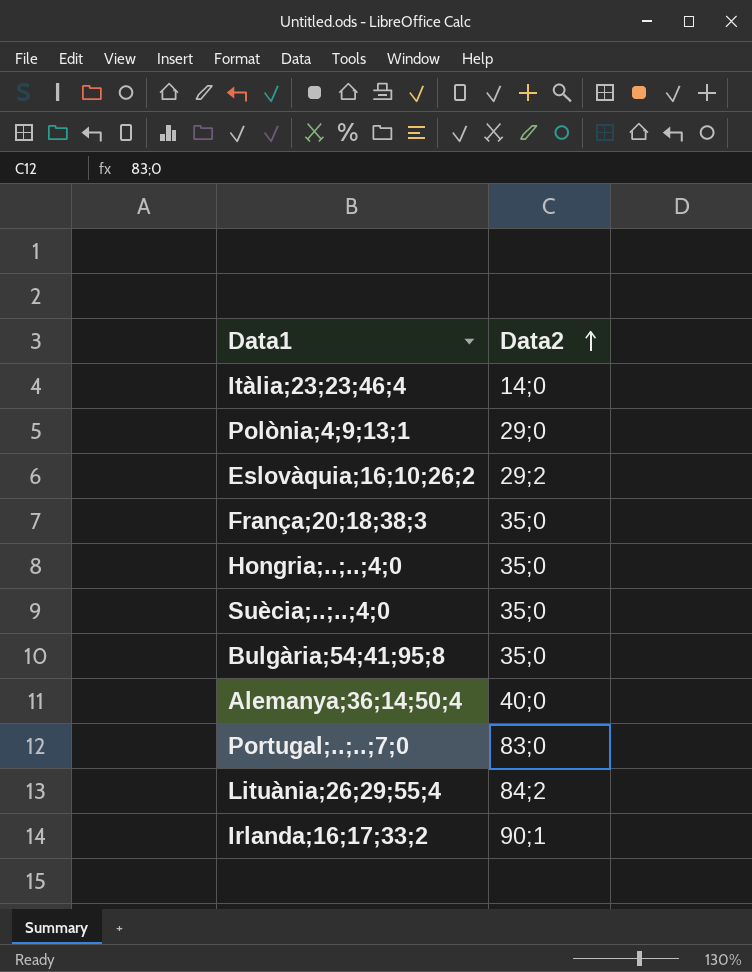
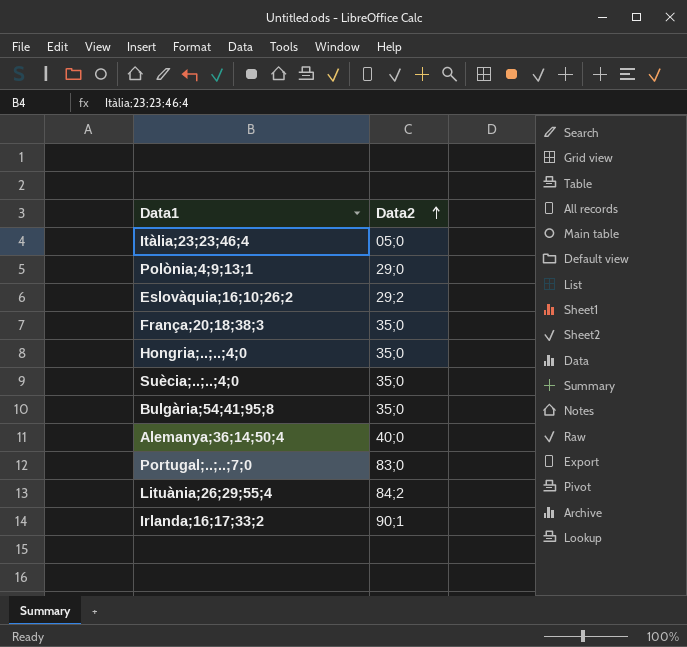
Itàlia;23;23;46;4 | Data2: 14;0 -> 05;0

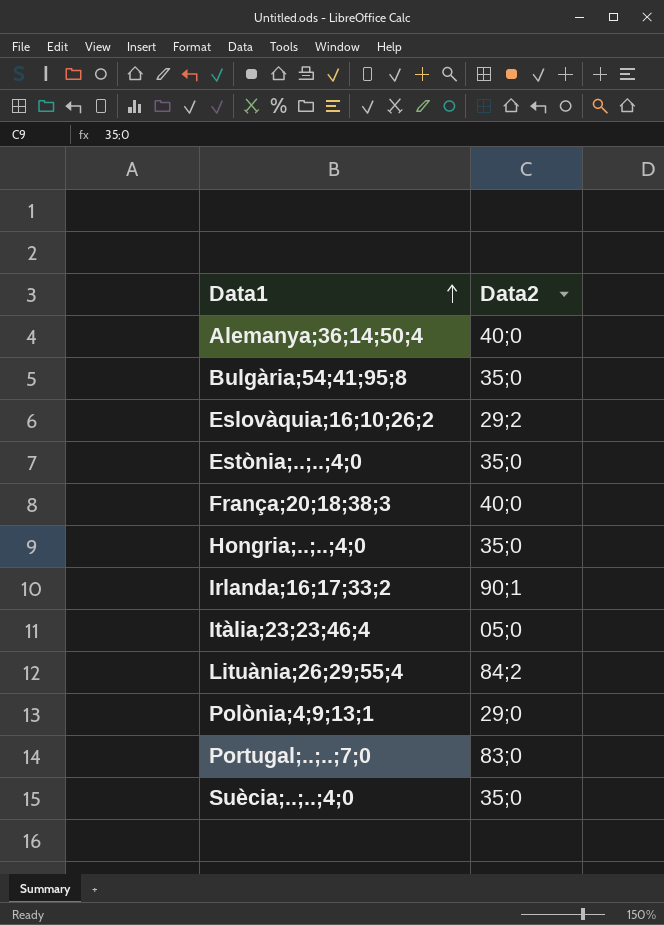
row order: Data2 ascending -> Data1 ascending
row Estònia;..;..;4;0: none -> 35;0
França;20;18;38;3 | Data2: 35;0 -> 40;0

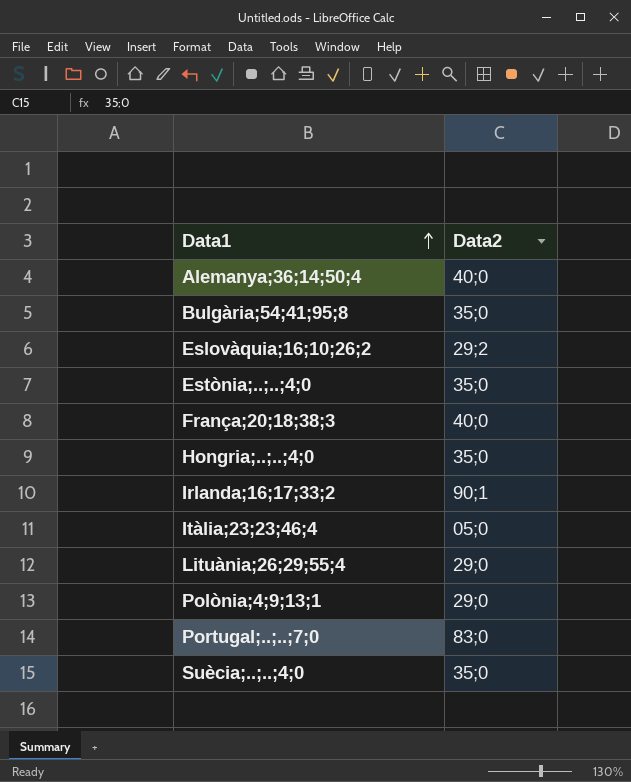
Lituània;26;29;55;4 | Data2: 84;2 -> 29;0

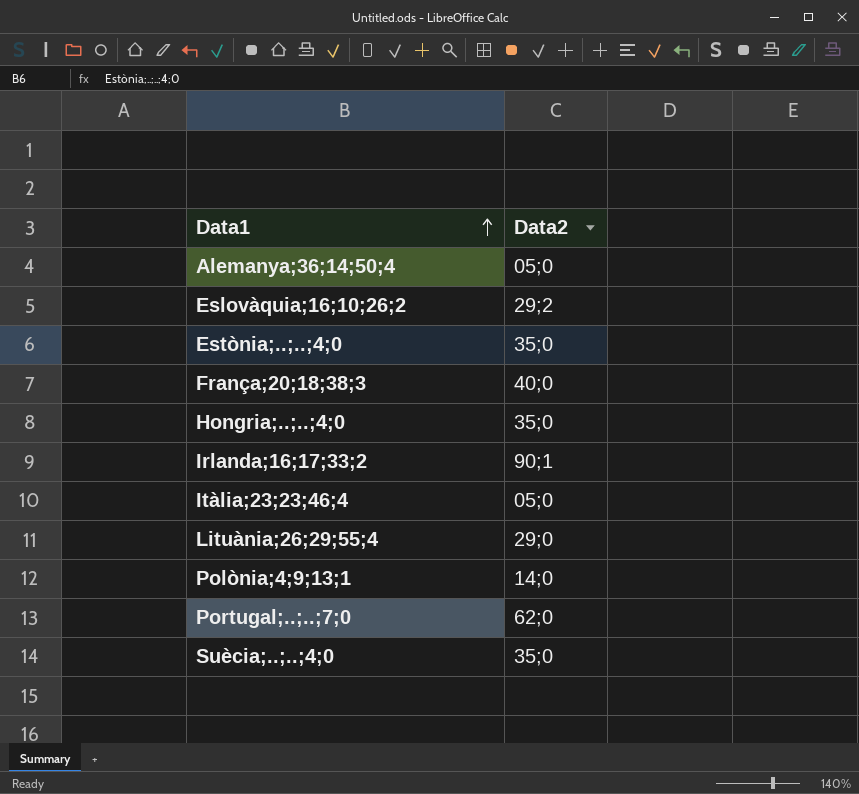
row Bulgària;54;41;95;8: 35;0 -> none
Alemanya;36;14;50;4 | Data2: 40;0 -> 05;0
Polònia;4;9;13;1 | Data2: 29;0 -> 14;0
Portugal;..;..;7;0 | Data2: 83;0 -> 62;0

